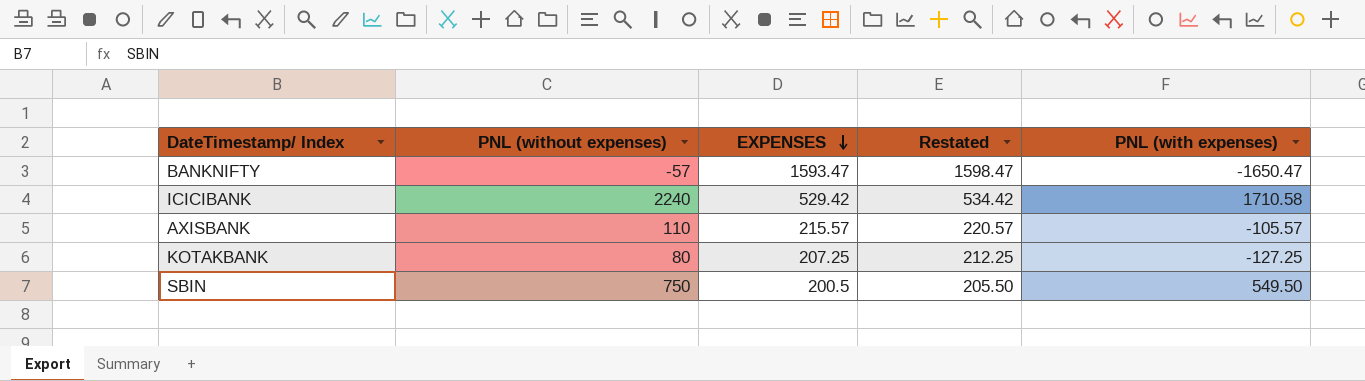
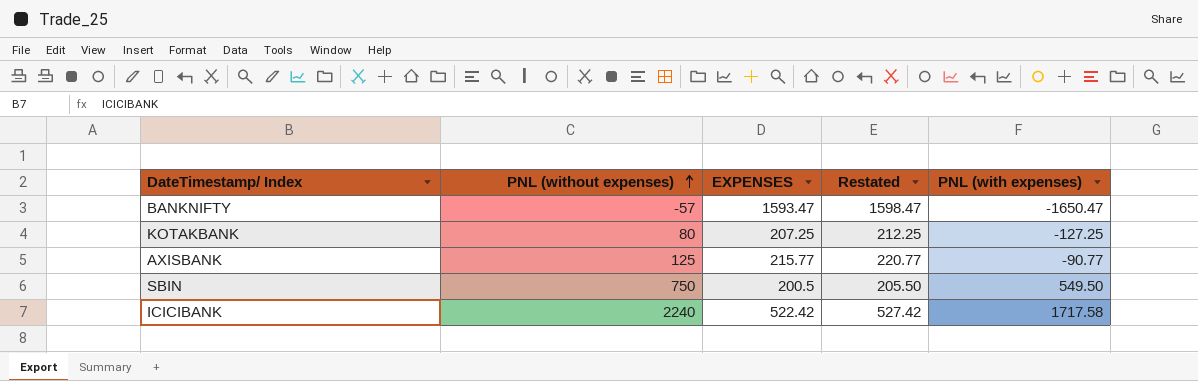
row order: EXPENSES descending -> PNL (without expenses) ascending
AXISBANK | PNL (without expenses): 110 -> 125
AXISBANK | EXPENSES: 215.57 -> 215.77
AXISBANK | Restated: 220.57 -> 220.77
AXISBANK | PNL (with expenses): -105.57 -> -90.77
ICICIBANK | EXPENSES: 529.42 -> 522.42
ICICIBANK | Restated: 534.42 -> 527.42
ICICIBANK | PNL (with expenses): 1710.58 -> 1717.58

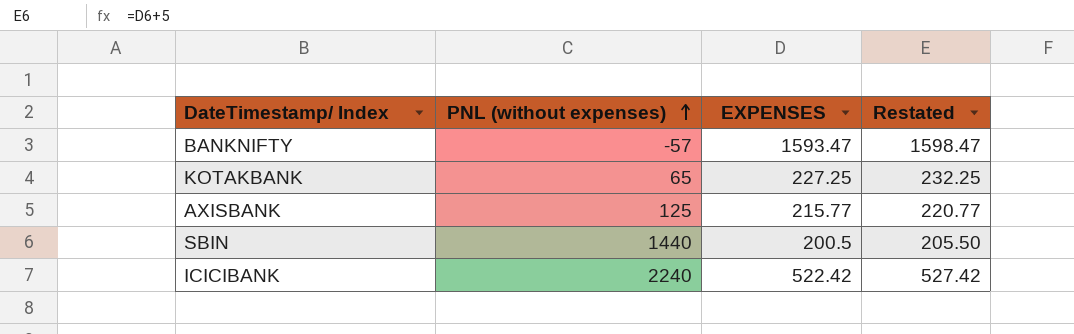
column PNL (with expenses) | formula: [PNL (without expenses)] - [EXPENSES] -> none
KOTAKBANK | PNL (without expenses): 80 -> 65
KOTAKBANK | EXPENSES: 207.25 -> 227.25
KOTAKBANK | Restated: 212.25 -> 232.25
SBIN | PNL (without expenses): 750 -> 1440

